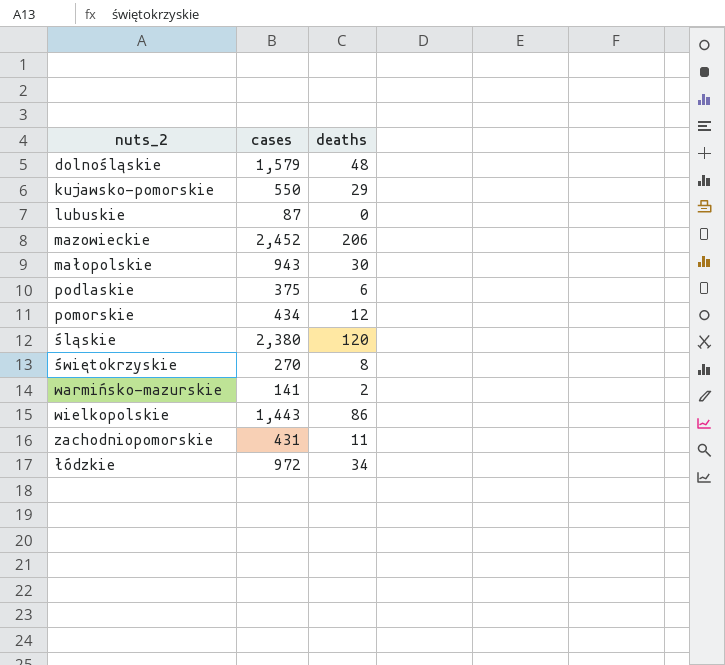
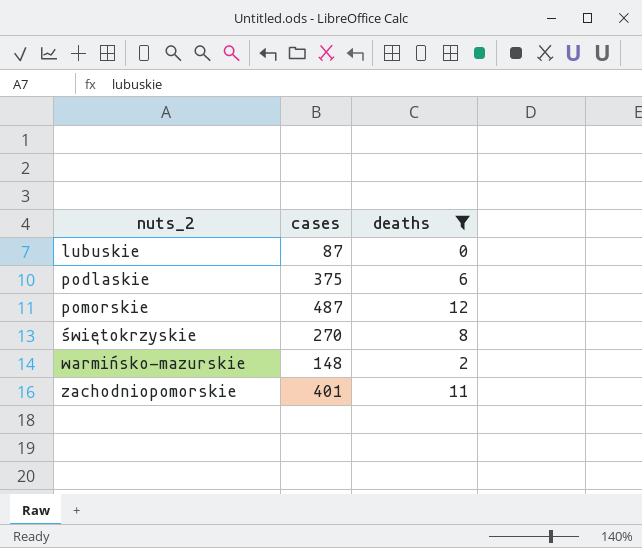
filter: none -> deaths <= 12
pomorskie | cases: 434 -> 487
warmińsko-mazurskie | cases: 141 -> 148
zachodniopomorskie | cases: 431 -> 401

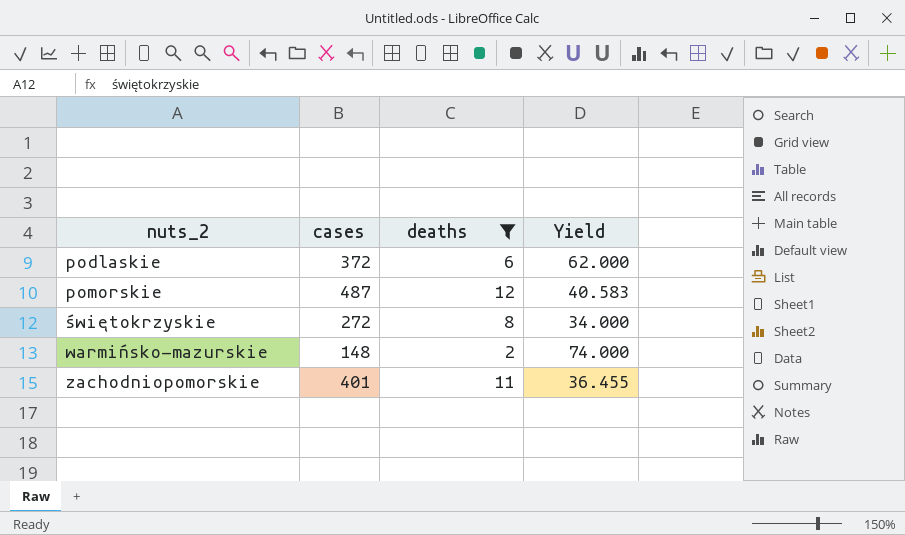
column Yield | formula: none -> [cases] / [deaths]
row lubuskie: 87 | 0 -> none
podlaskie | cases: 375 -> 372
świętokrzyskie | cases: 270 -> 272

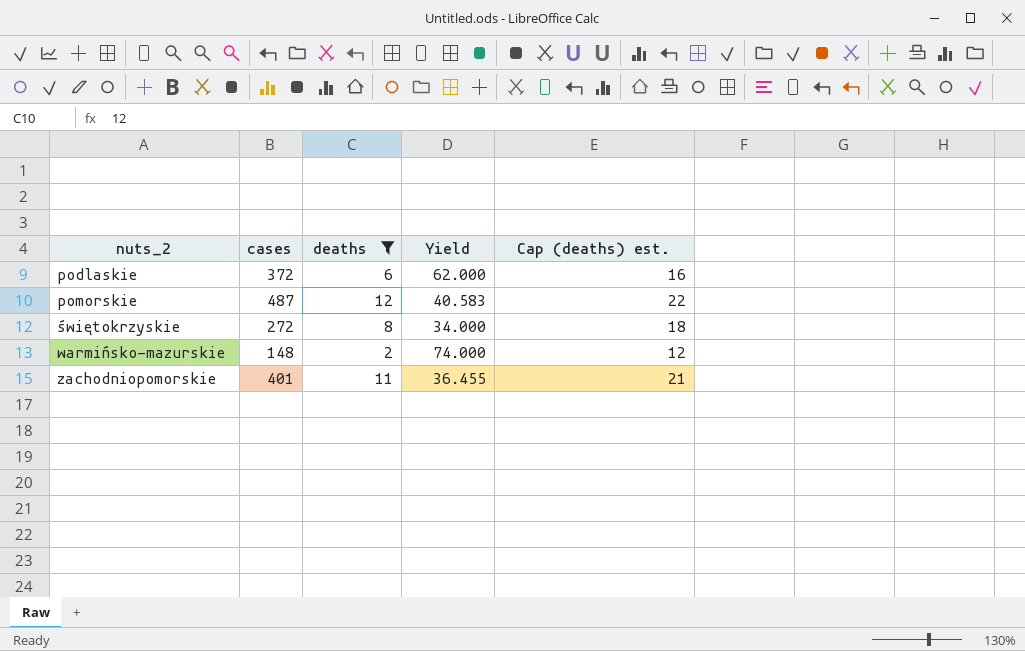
column Cap (deaths) est. | formula: none -> [deaths] + 10

